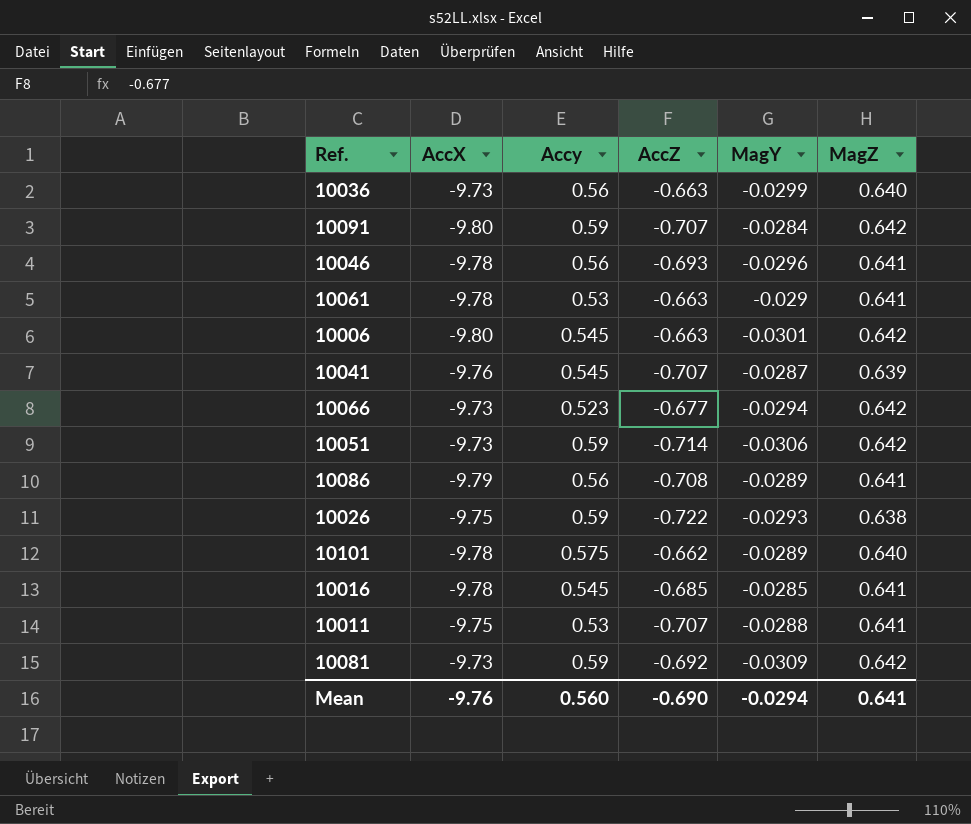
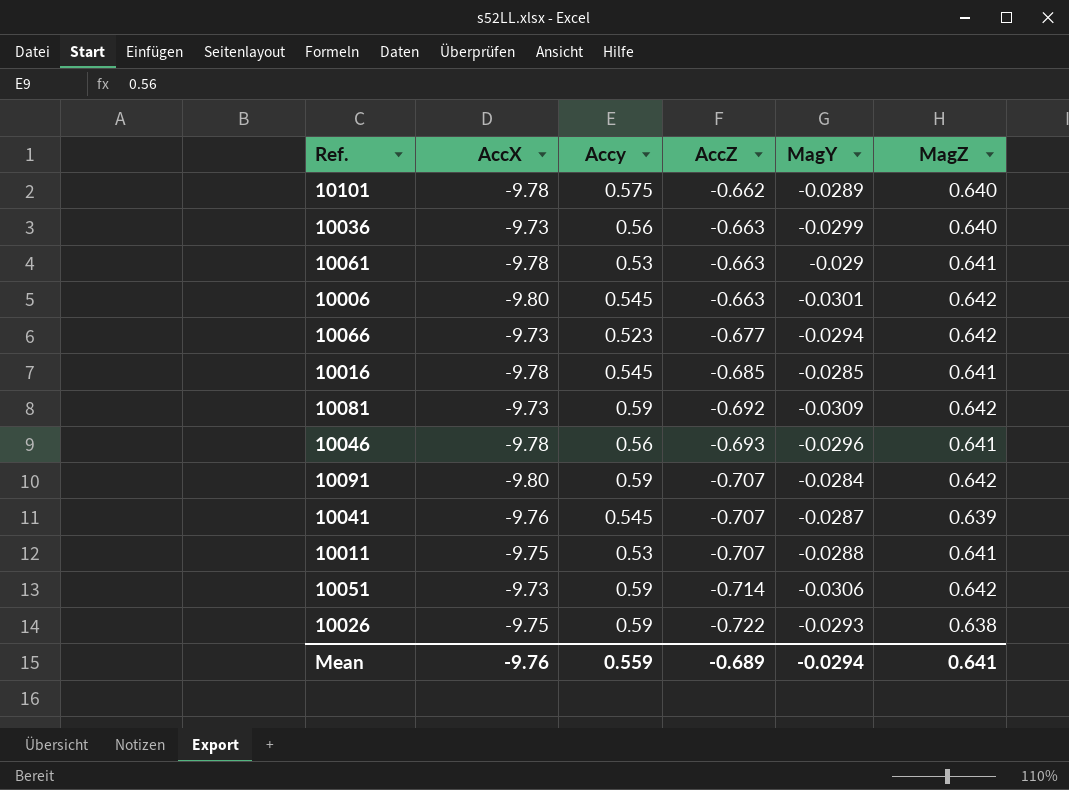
row order: none -> AccZ descending
row 10086: -9.79 | 0.56 | -0.708 | -0.0289 | 0.641 -> none
Mean | Accy: 0.560 -> 0.559
Mean | AccZ: -0.690 -> -0.689

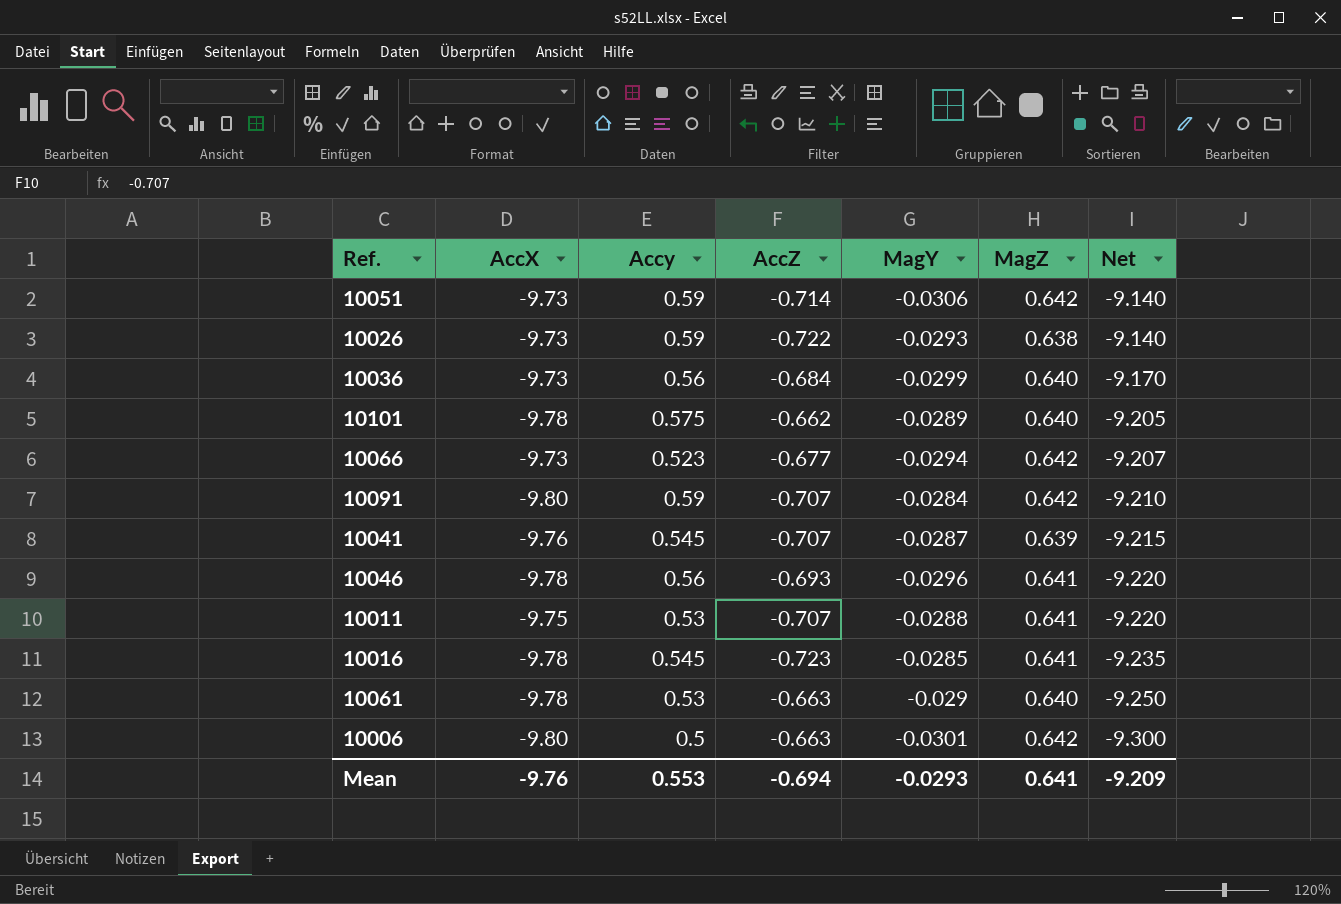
row order: AccZ descending -> Net descending
column Net | formula: none -> [AccX] + [Accy]
row 10081: -9.73 | 0.59 | -0.692 | -0.0309 | 0.642 -> none
10026 | AccX: -9.75 -> -9.73
10036 | AccZ: -0.663 -> -0.684
10016 | AccZ: -0.685 -> -0.723
10061 | MagZ: 0.641 -> 0.640
10006 | Accy: 0.545 -> 0.5
Mean | Accy: 0.559 -> 0.553
Mean | AccZ: -0.689 -> -0.694
Mean | MagY: -0.0294 -> -0.0293

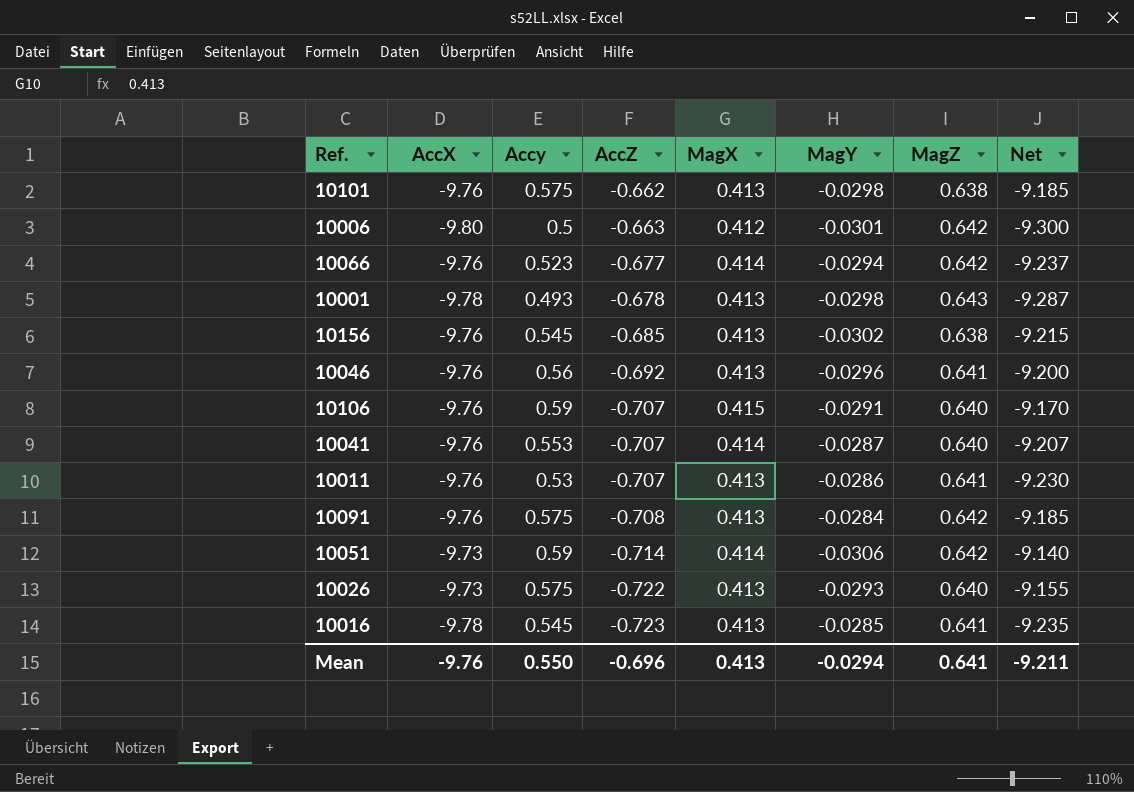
row order: Net descending -> AccZ descending
column MagX | position: none -> 5
row 10036: -9.73 | 0.56 | -0.684 | -0.0299 | 0.640 | -9.170 -> none
row 10061: -9.78 | 0.53 | -0.663 | -0.029 | 0.640 | -9.250 -> none
10101 | AccX: -9.78 -> -9.76
10101 | MagY: -0.0289 -> -0.0298
10101 | MagZ: 0.640 -> 0.638
10101 | Net: -9.205 -> -9.185
10066 | AccX: -9.73 -> -9.76
10066 | Net: -9.207 -> -9.237
row 10001: none -> -9.78 | 0.493 | -0.678 | 0.413 | -0.0298 | 0.643 | -9.287
row 10156: none -> -9.76 | 0.545 | -0.685 | 0.413 | -0.0302 | 0.638 | -9.215
10046 | AccX: -9.78 -> -9.76
10046 | AccZ: -0.693 -> -0.692
10046 | Net: -9.220 -> -9.200
row 10106: none -> -9.76 | 0.59 | -0.707 | 0.415 | -0.0291 | 0.640 | -9.170
10041 | Accy: 0.545 -> 0.553
10041 | MagZ: 0.639 -> 0.640
10041 | Net: -9.215 -> -9.207
10011 | AccX: -9.75 -> -9.76
10011 | MagY: -0.0288 -> -0.0286
10011 | Net: -9.220 -> -9.230
10091 | AccX: -9.80 -> -9.76
10091 | Accy: 0.59 -> 0.575
10091 | AccZ: -0.707 -> -0.708
10091 | Net: -9.210 -> -9.185
10026 | Accy: 0.59 -> 0.575
10026 | MagZ: 0.638 -> 0.640
10026 | Net: -9.140 -> -9.155
Mean | Accy: 0.553 -> 0.550
Mean | AccZ: -0.694 -> -0.696
Mean | MagY: -0.0293 -> -0.0294
Mean | Net: -9.209 -> -9.211

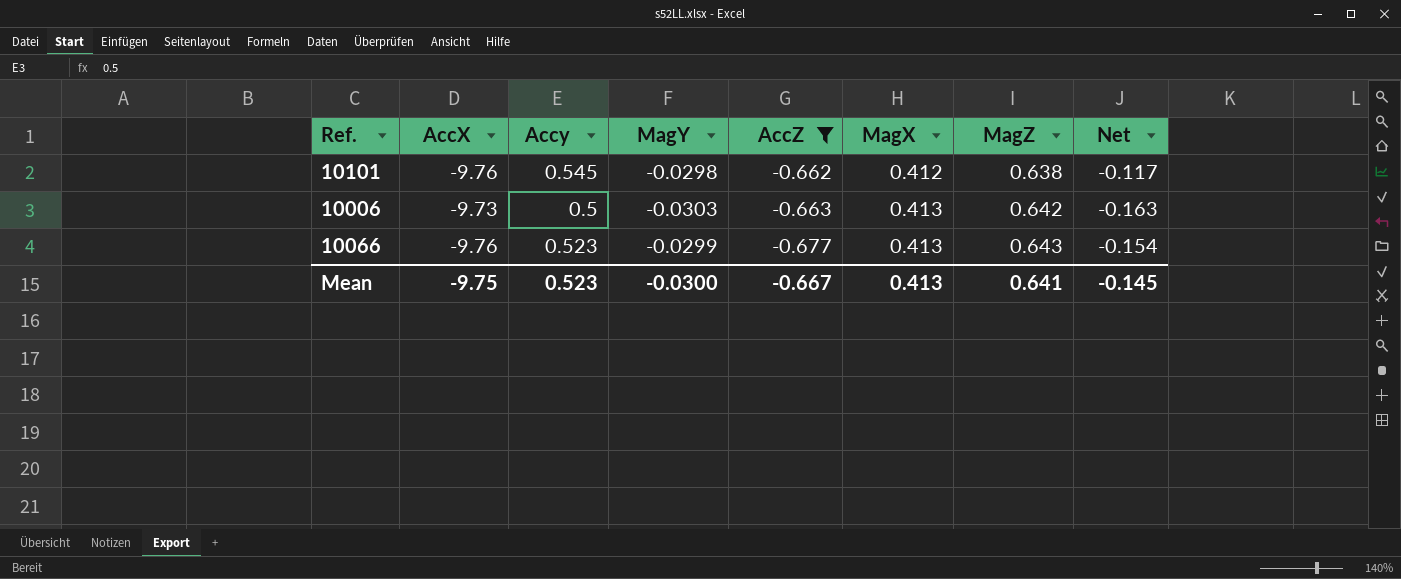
filter: none -> AccZ >= -0.677
column MagY | position: 6 -> 4
column Net | formula: [AccX] + [Accy] -> [Accy] + [AccZ]
10101 | Accy: 0.575 -> 0.545
10101 | MagX: 0.413 -> 0.412
10006 | AccX: -9.80 -> -9.73
10006 | MagY: -0.0301 -> -0.0303
10006 | MagX: 0.412 -> 0.413
10066 | MagY: -0.0294 -> -0.0299
10066 | MagX: 0.414 -> 0.413
10066 | MagZ: 0.642 -> 0.643
Mean | AccX: -9.76 -> -9.75
Mean | Accy: 0.550 -> 0.523
Mean | MagY: -0.0294 -> -0.0300
Mean | AccZ: -0.696 -> -0.667
Mean | Net: -9.211 -> -0.145

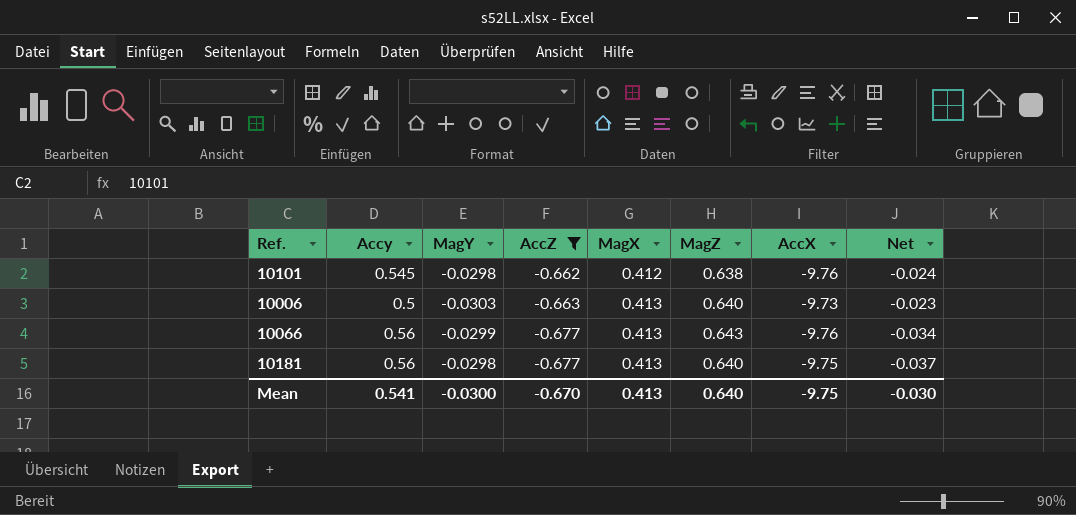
column AccX | position: 2 -> 7
column Net | formula: [Accy] + [AccZ] -> [AccZ] + [MagZ]
10006 | MagZ: 0.642 -> 0.640
10066 | Accy: 0.523 -> 0.56
row 10181: none -> 0.56 | -0.0298 | -0.677 | 0.413 | 0.640 | -9.75 | -0.037
Mean | Accy: 0.523 -> 0.541
Mean | AccZ: -0.667 -> -0.670
Mean | MagZ: 0.641 -> 0.640
Mean | Net: -0.145 -> -0.030

